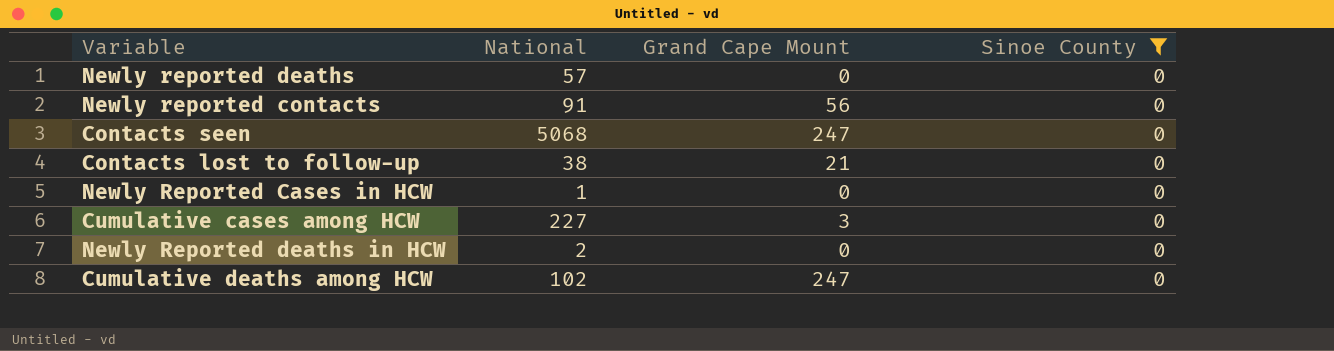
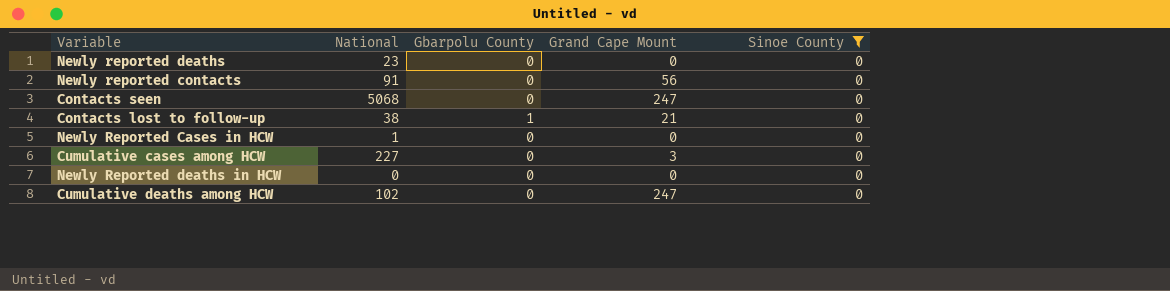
column Gbarpolu County | position: none -> 3
Newly reported deaths | National: 57 -> 23
Newly Reported deaths in HCW | National: 2 -> 0

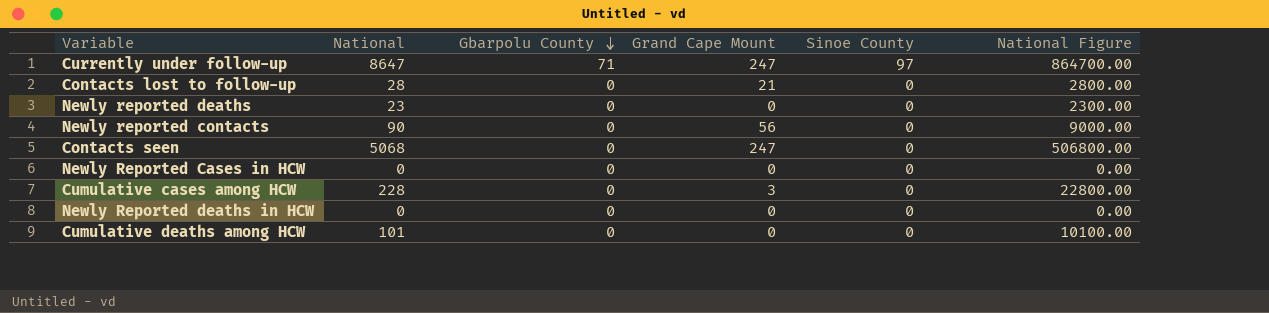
filter: Sinoe County = 0 -> none
row order: none -> Gbarpolu County descending
column National Figure | formula: none -> [National] * 100
Contacts lost to follow-up | National: 38 -> 28
Contacts lost to follow-up | Gbarpolu County: 1 -> 0
Newly reported contacts | National: 91 -> 90
Newly Reported Cases in HCW | National: 1 -> 0
Cumulative cases among HCW | National: 227 -> 228
Cumulative deaths among HCW | National: 102 -> 101
Cumulative deaths among HCW | Grand Cape Mount: 247 -> 0

